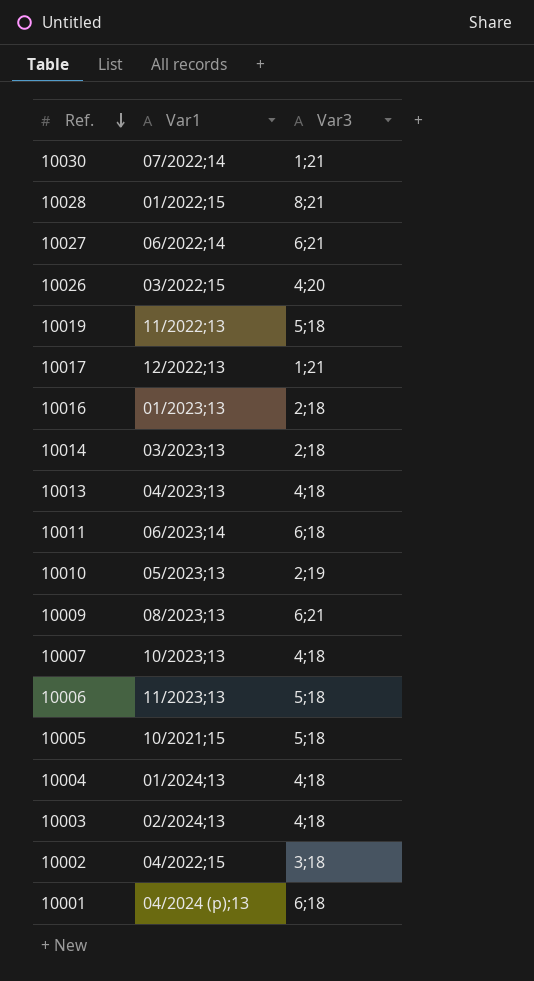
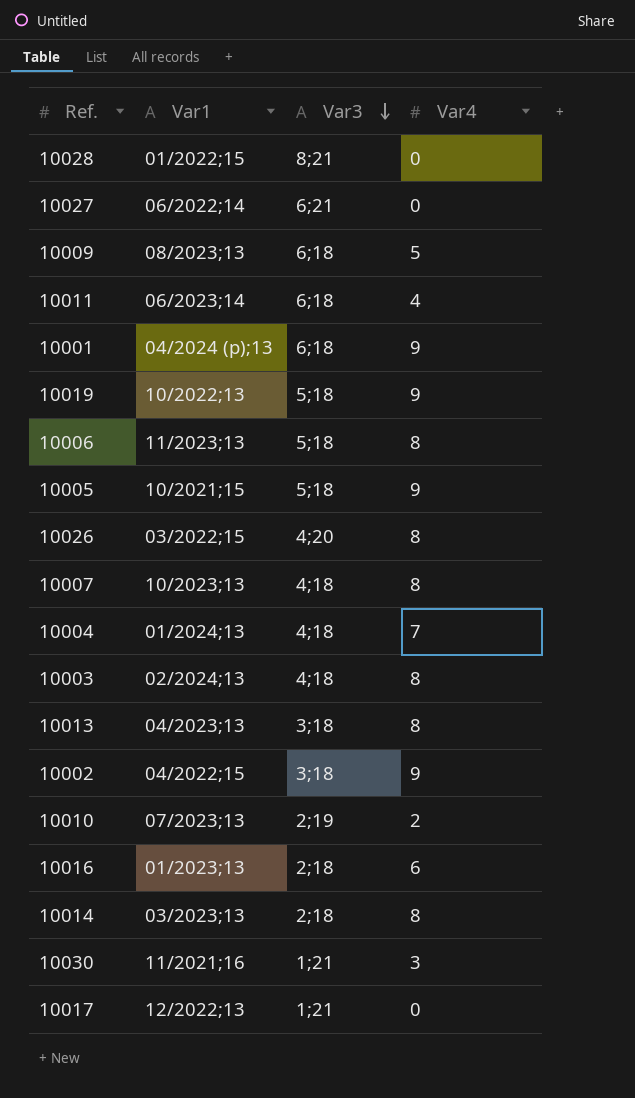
row order: Ref. descending -> Var3 descending
column Var4 | position: none -> 4
10009 | Var3: 6;21 -> 6;18
10019 | Var1: 11/2022;13 -> 10/2022;13
10013 | Var3: 4;18 -> 3;18
10010 | Var1: 05/2023;13 -> 07/2023;13
10030 | Var1: 07/2022;14 -> 11/2021;16

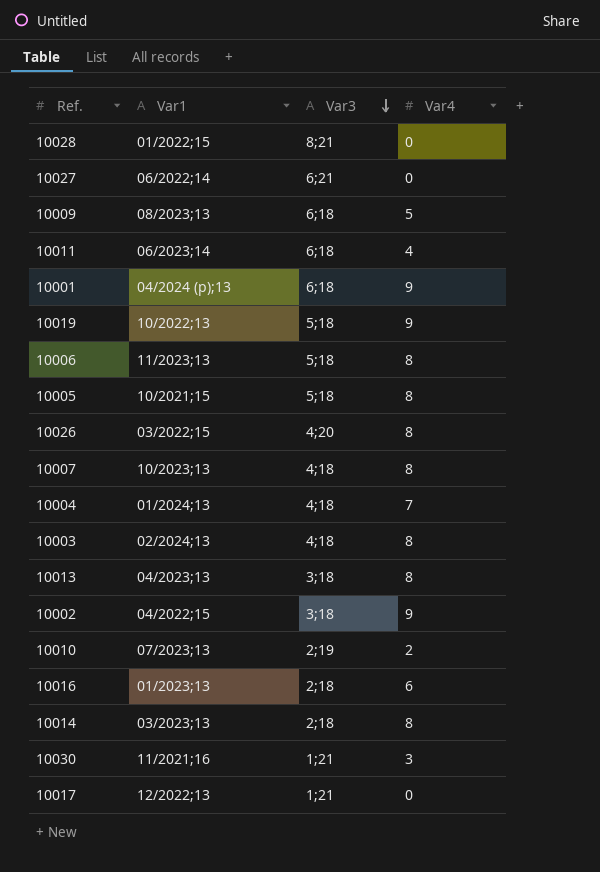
10005 | Var4: 9 -> 8

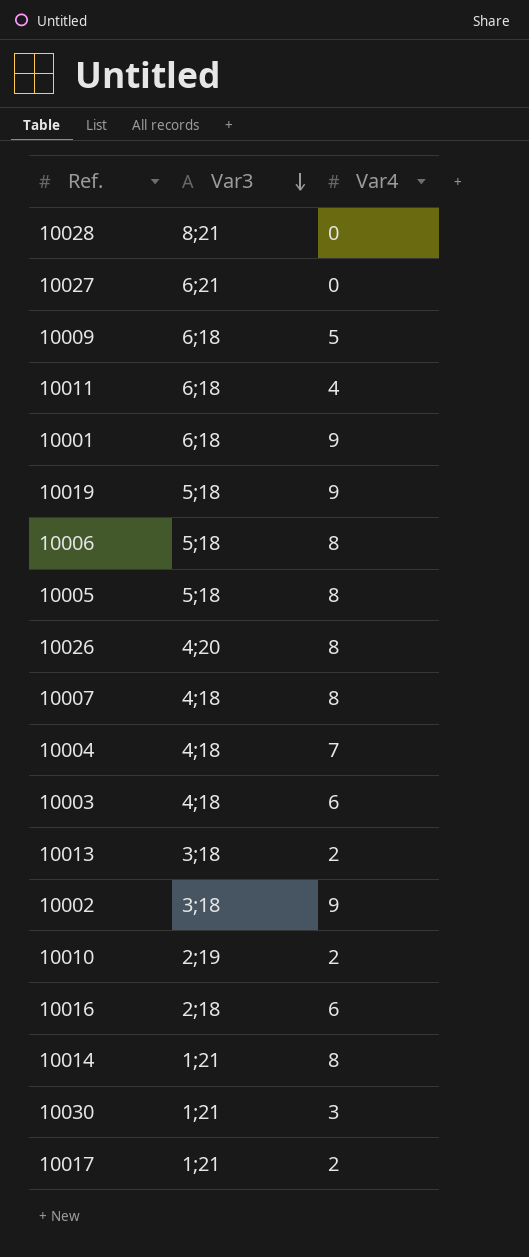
column Var1 | position: 2 -> none
10003 | Var4: 8 -> 6
10013 | Var4: 8 -> 2
10014 | Var3: 2;18 -> 1;21
10017 | Var4: 0 -> 2

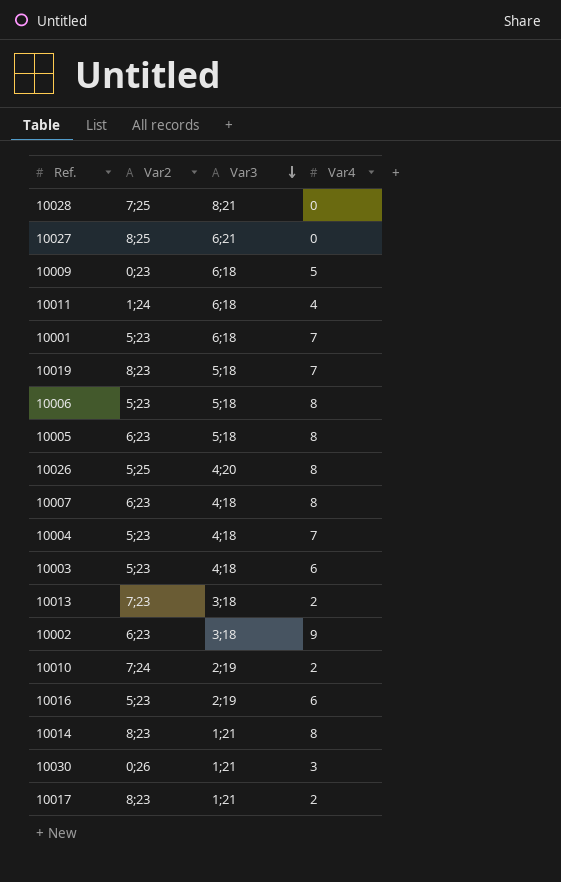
column Var2 | position: none -> 2
10001 | Var4: 9 -> 7
10019 | Var4: 9 -> 7
10016 | Var3: 2;18 -> 2;19

